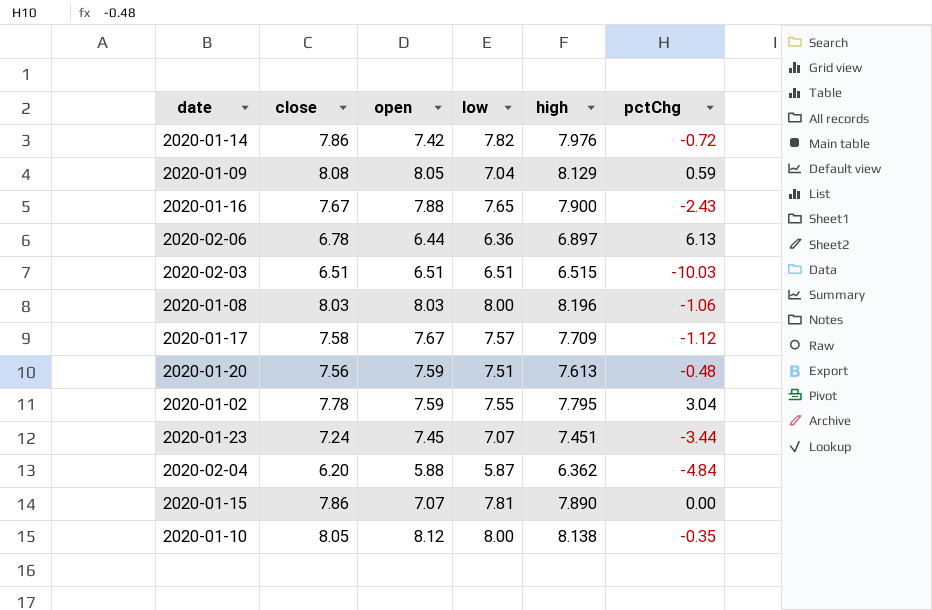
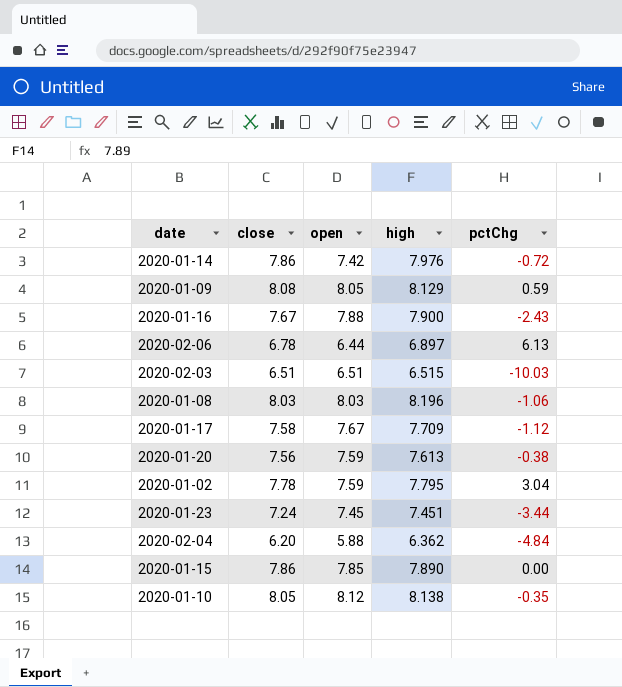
column low | position: 4 -> none
2020-01-20 | pctChg: -0.48 -> -0.38
2020-01-15 | open: 7.07 -> 7.85

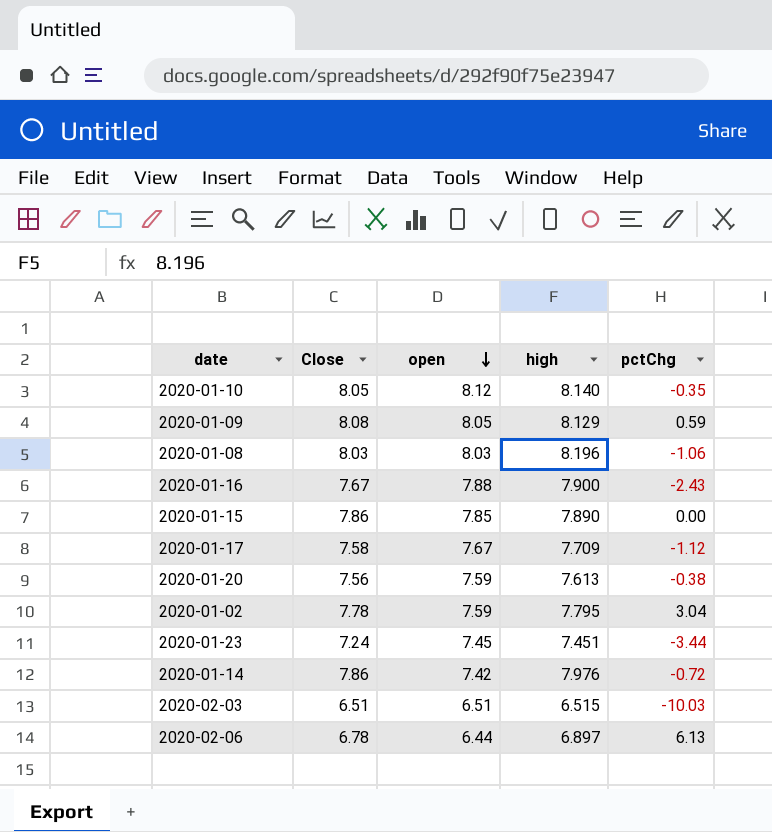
row order: none -> open descending
column name: close -> Close
row 2020-02-04: 6.20 | 5.88 | 6.362 | -4.84 -> none
2020-01-10 | high: 8.138 -> 8.140

